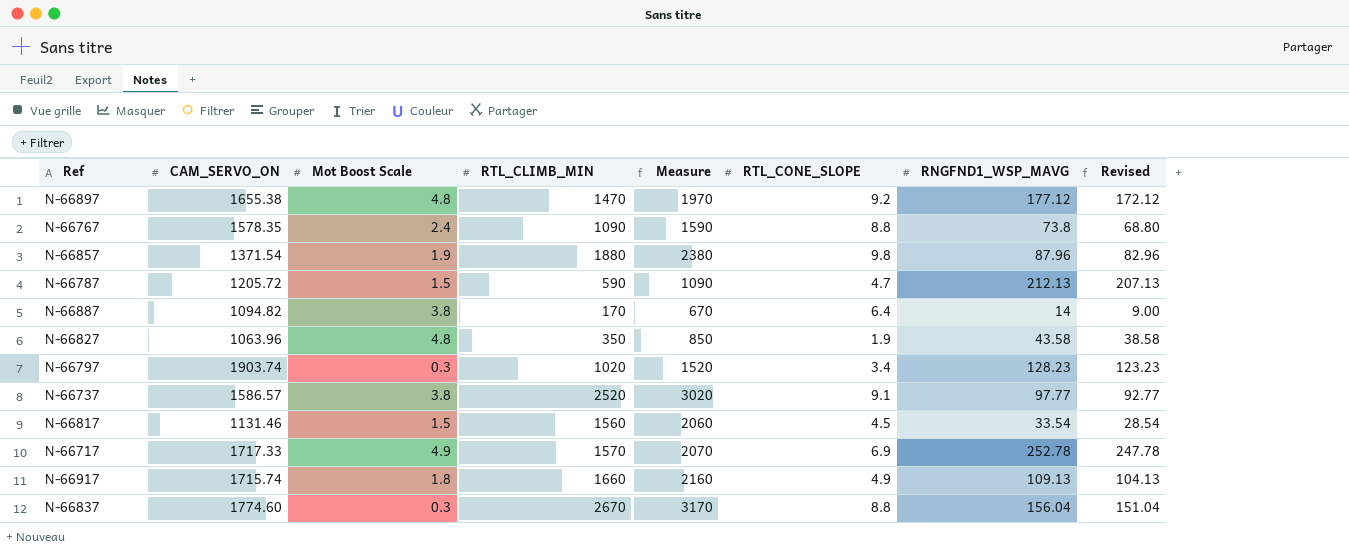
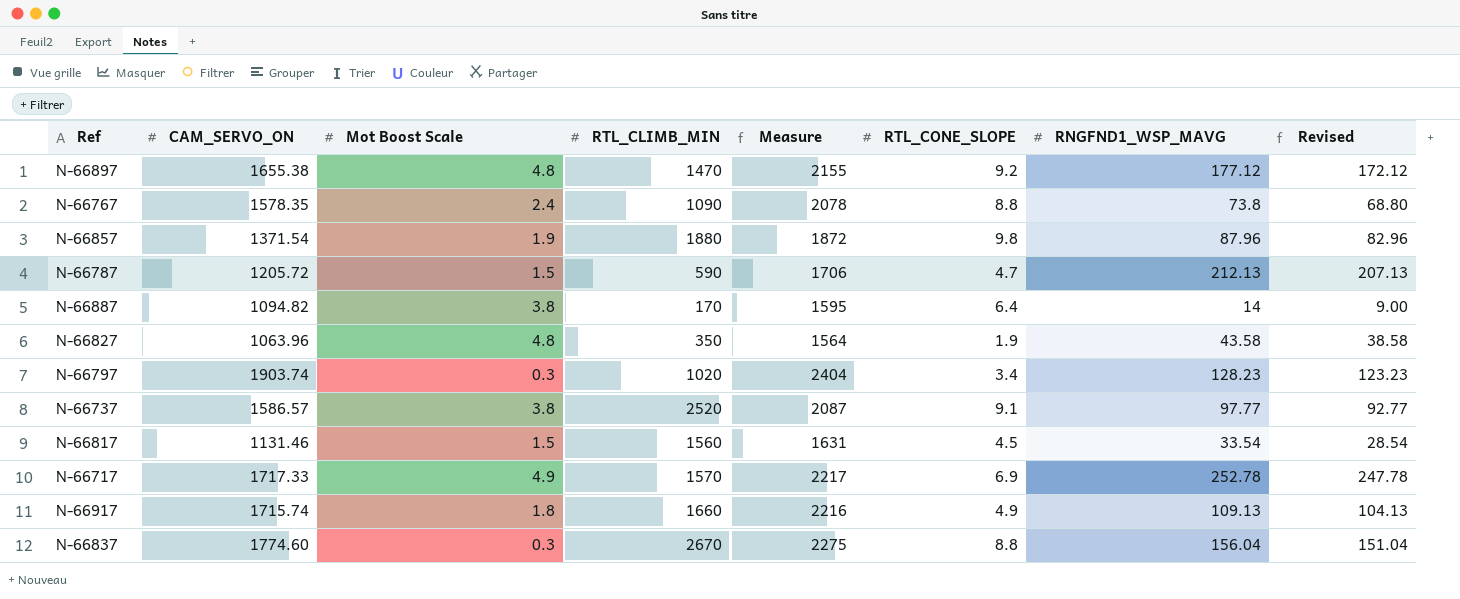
column Measure | formula: [RTL_CLIMB_MIN] + 500 -> [CAM_SERVO_ON] + 500

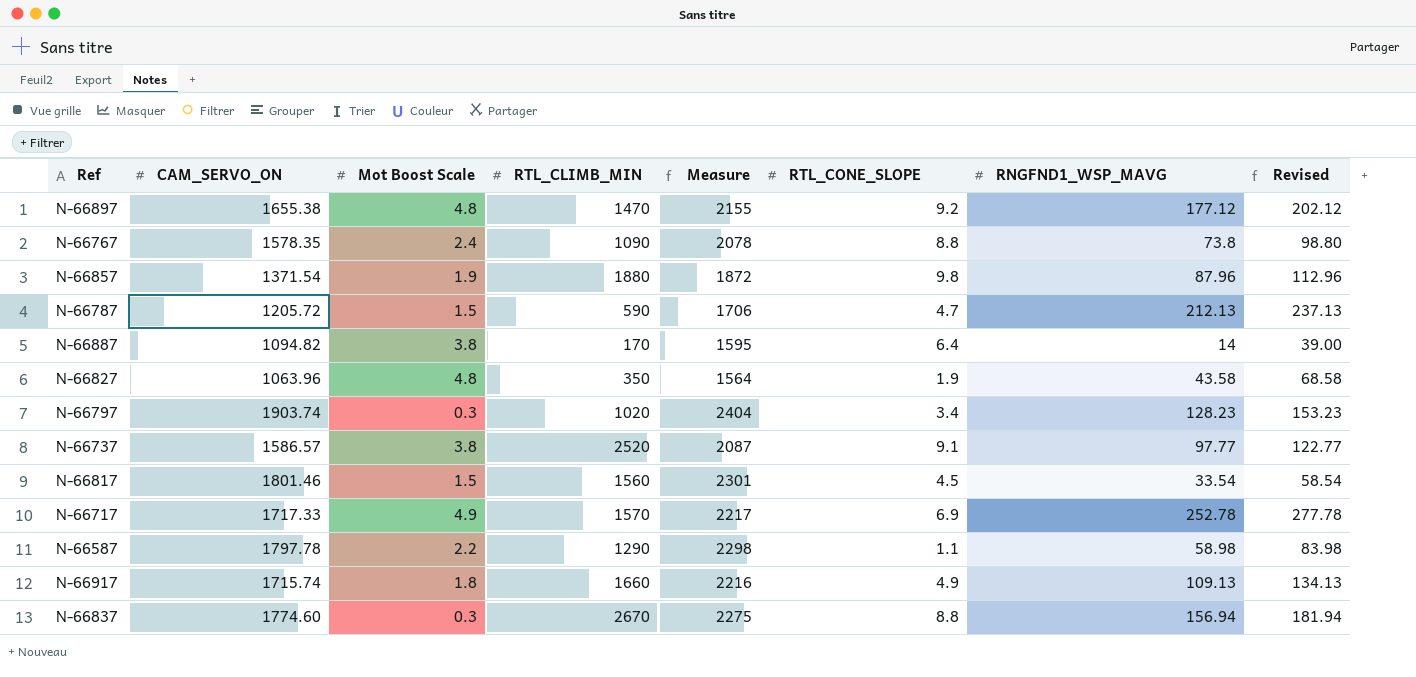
column Revised | formula: [RNGFND1_WSP_MAVG] - 5 -> [RNGFND1_WSP_MAVG] + 25
N-66817 | CAM_SERVO_ON: 1131.46 -> 1801.46
N-66817 | Measure: 1631 -> 2301
row N-66587: none -> 1797.78 | 2.2 | 1290 | 2298 | 1.1 | 58.98 | 83.98
N-66837 | RNGFND1_WSP_MAVG: 156.04 -> 156.94

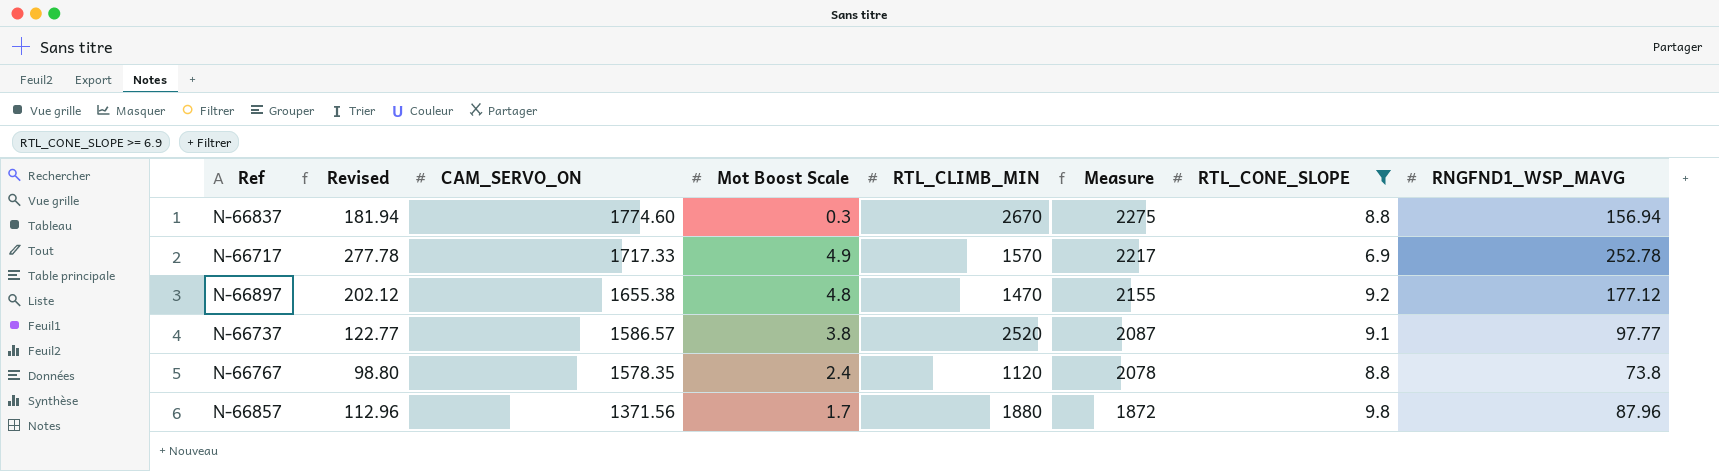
filter: none -> RTL_CONE_SLOPE >= 6.9
row order: none -> CAM_SERVO_ON descending
column Revised | position: 8 -> 2
N-66767 | RTL_CLIMB_MIN: 1090 -> 1120
N-66857 | CAM_SERVO_ON: 1371.54 -> 1371.56
N-66857 | Mot Boost Scale: 1.9 -> 1.7

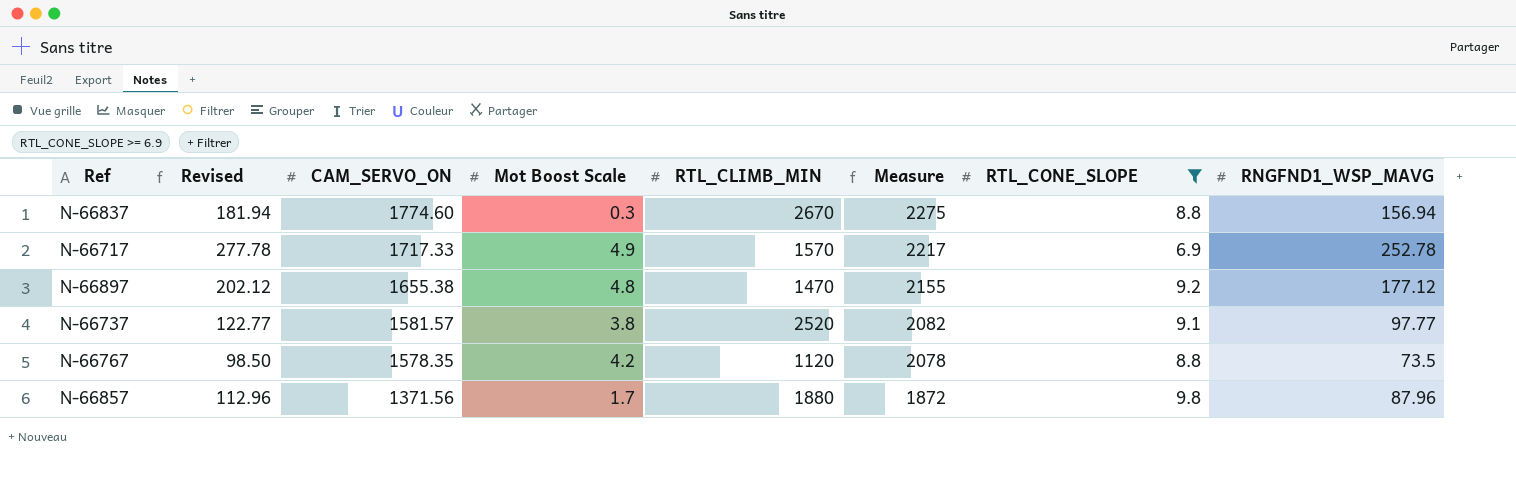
N-66737 | CAM_SERVO_ON: 1586.57 -> 1581.57
N-66737 | Measure: 2087 -> 2082
N-66767 | Revised: 98.80 -> 98.50
N-66767 | Mot Boost Scale: 2.4 -> 4.2
N-66767 | RNGFND1_WSP_MAVG: 73.8 -> 73.5

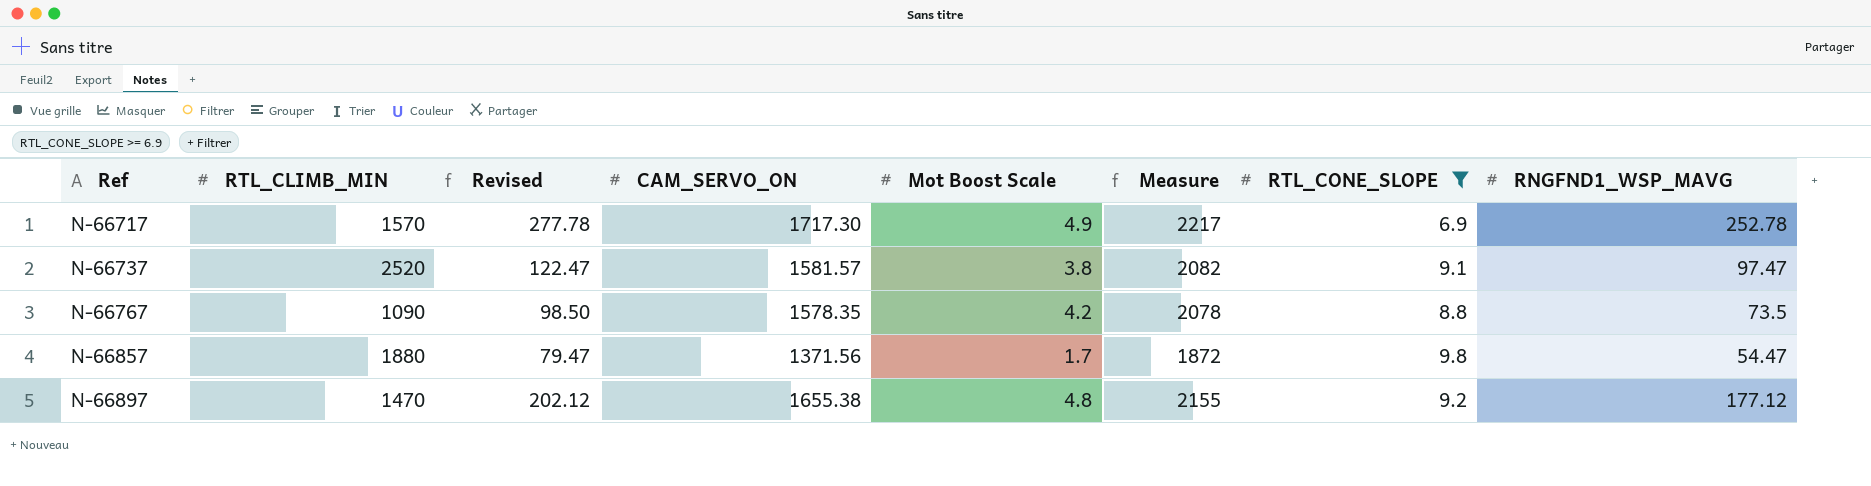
row order: CAM_SERVO_ON descending -> Ref ascending
column RTL_CLIMB_MIN | position: 5 -> 2
row N-66837: 181.94 | 1774.60 | 0.3 | 2670 | 2275 | 8.8 | 156.94 -> none
N-66717 | CAM_SERVO_ON: 1717.33 -> 1717.30
N-66737 | Revised: 122.77 -> 122.47
N-66737 | RNGFND1_WSP_MAVG: 97.77 -> 97.47
N-66767 | RTL_CLIMB_MIN: 1120 -> 1090
N-66857 | Revised: 112.96 -> 79.47
N-66857 | RNGFND1_WSP_MAVG: 87.96 -> 54.47

